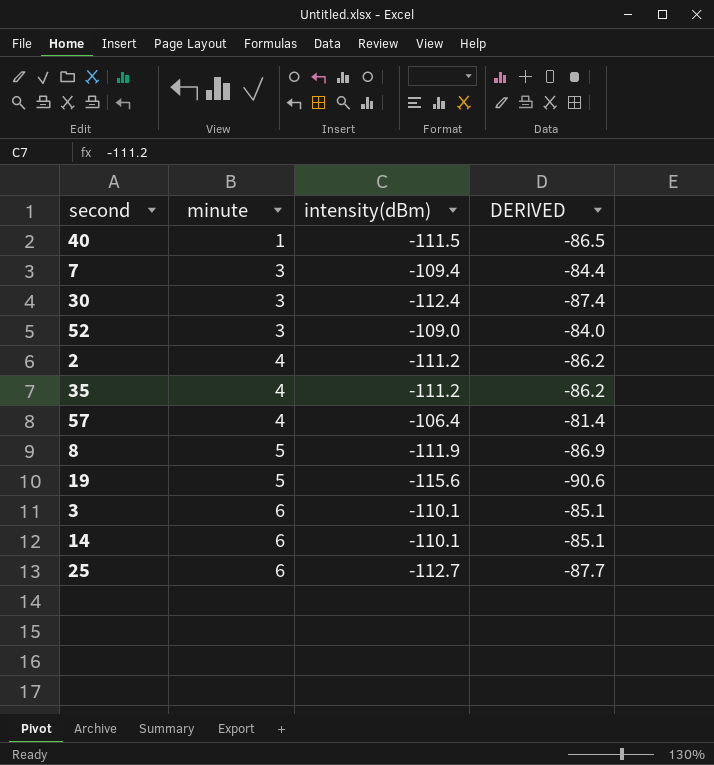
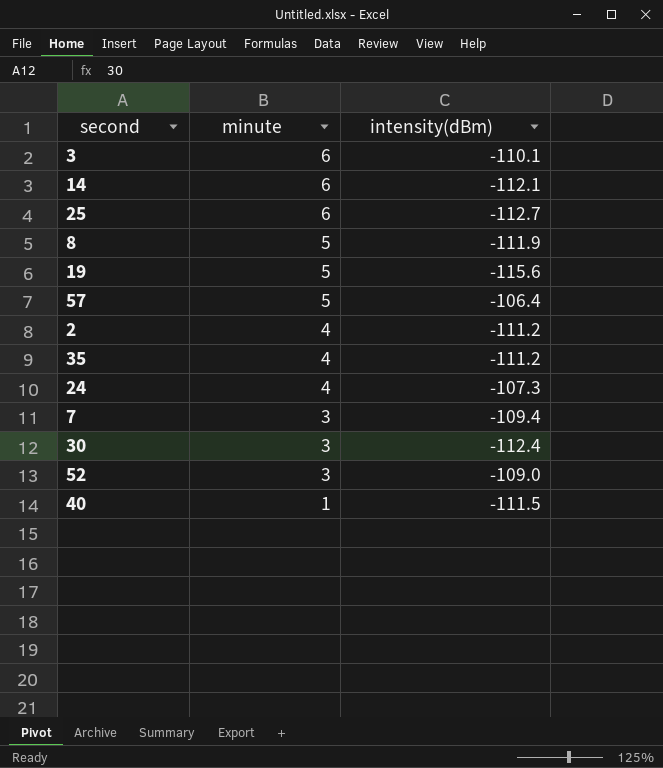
row order: minute ascending -> minute descending
column DERIVED | formula: [intensity(dBm)] + 25 -> none
14 | intensity(dBm): -110.1 -> -112.1
57 | minute: 4 -> 5
row 24: none -> 4 | -107.3

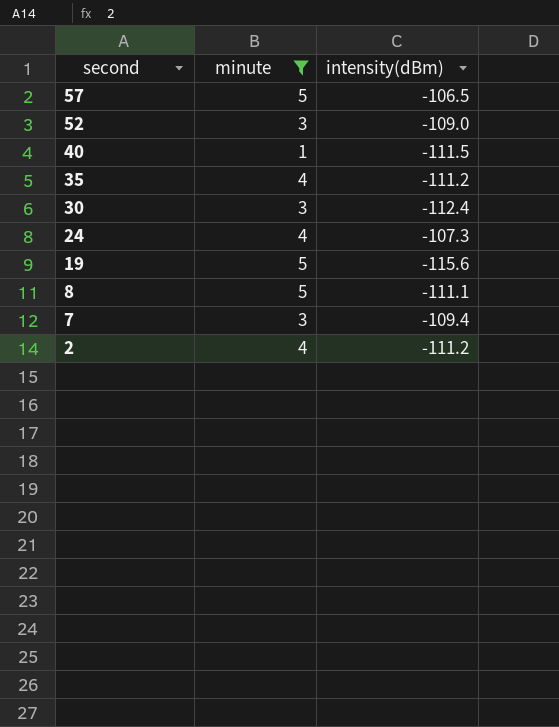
filter: none -> minute != 6
row order: minute descending -> second descending
57 | intensity(dBm): -106.4 -> -106.5
8 | intensity(dBm): -111.9 -> -111.1

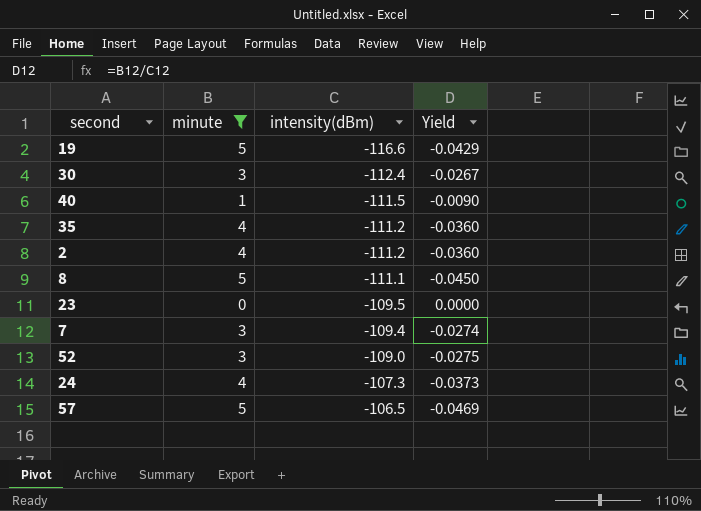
row order: second descending -> intensity(dBm) ascending
column Yield | formula: none -> [minute] / [intensity(dBm)]
19 | intensity(dBm): -115.6 -> -116.6
row 23: none -> 0 | -109.5 | 0.0000

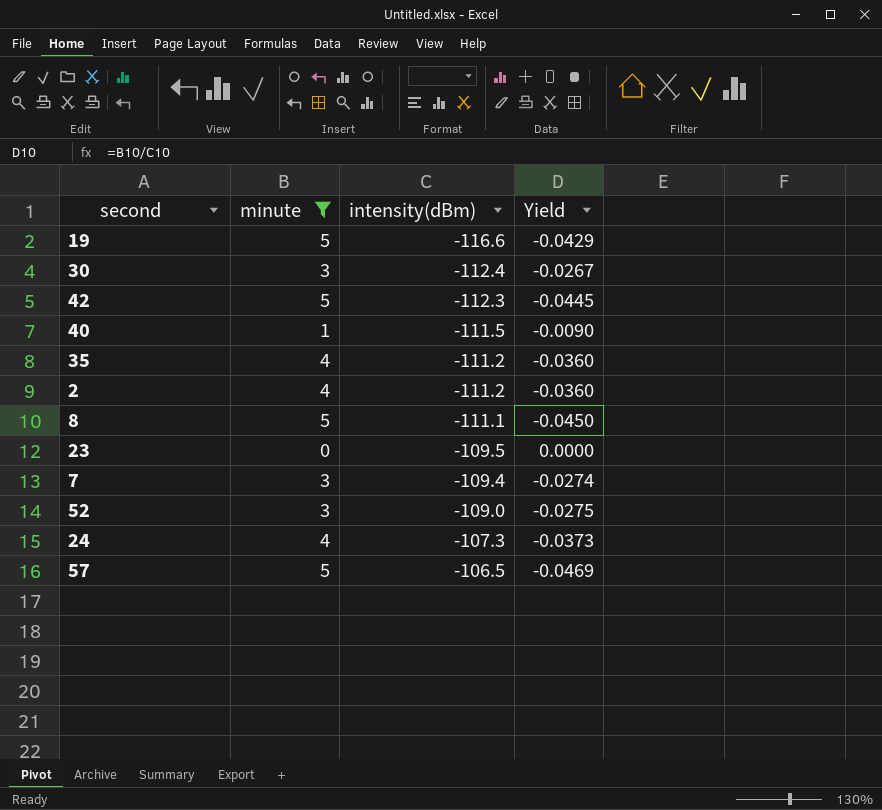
row 42: none -> 5 | -112.3 | -0.0445

